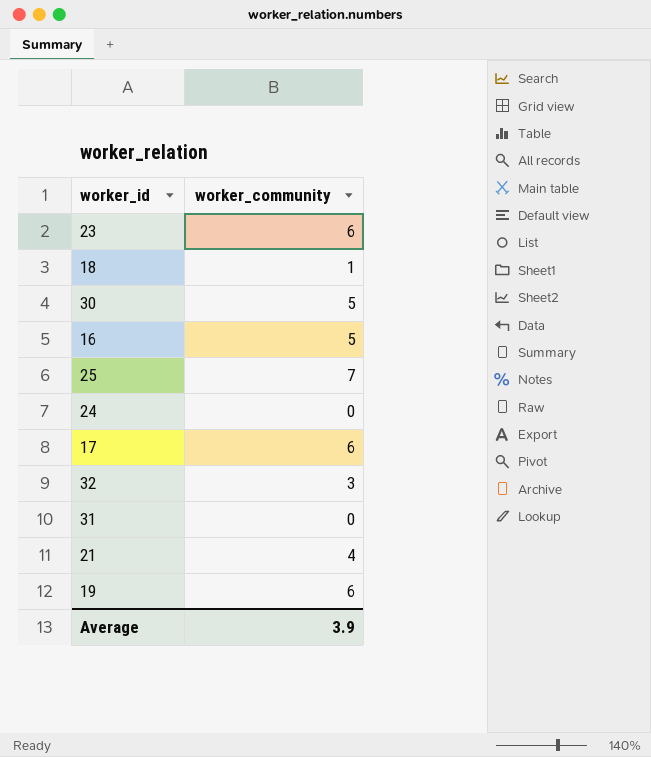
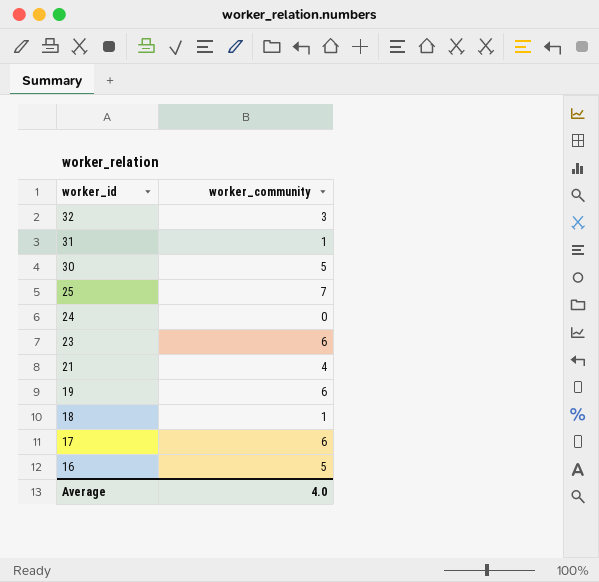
row order: none -> worker_id descending
31 | worker_community: 0 -> 1
Average | worker_community: 3.9 -> 4.0

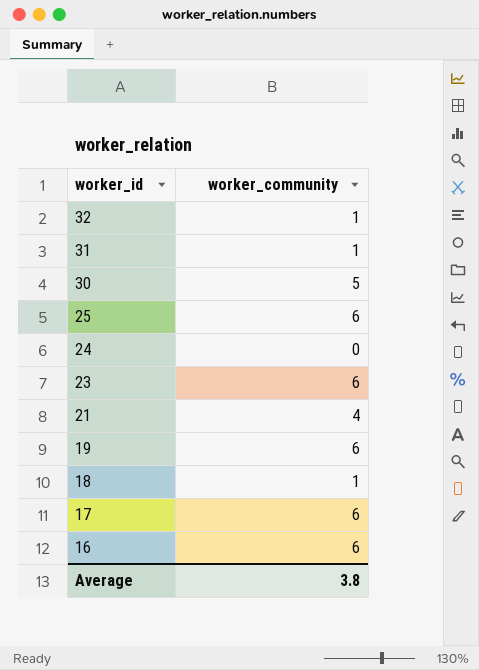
32 | worker_community: 3 -> 1
25 | worker_community: 7 -> 6
16 | worker_community: 5 -> 6
Average | worker_community: 4.0 -> 3.8

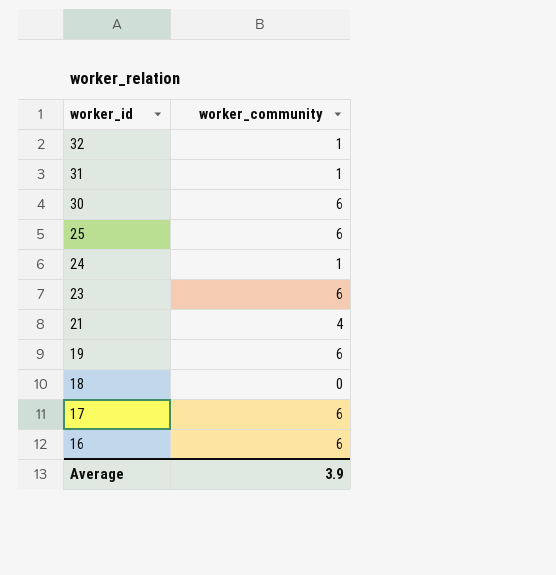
30 | worker_community: 5 -> 6
24 | worker_community: 0 -> 1
18 | worker_community: 1 -> 0
Average | worker_community: 3.8 -> 3.9

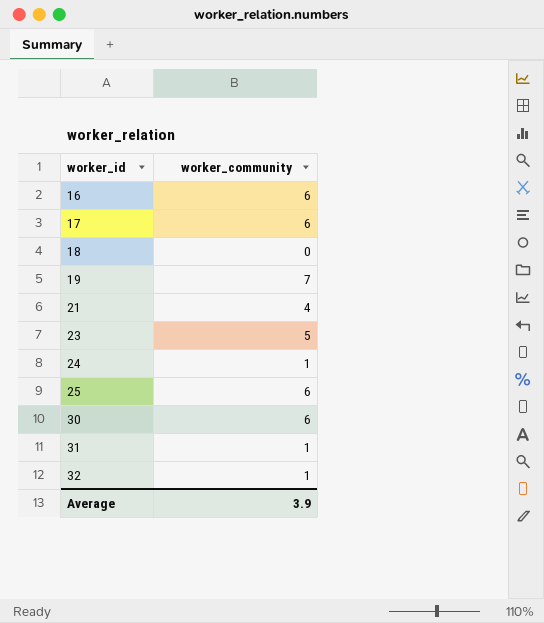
row order: worker_id descending -> worker_id ascending
19 | worker_community: 6 -> 7
23 | worker_community: 6 -> 5

